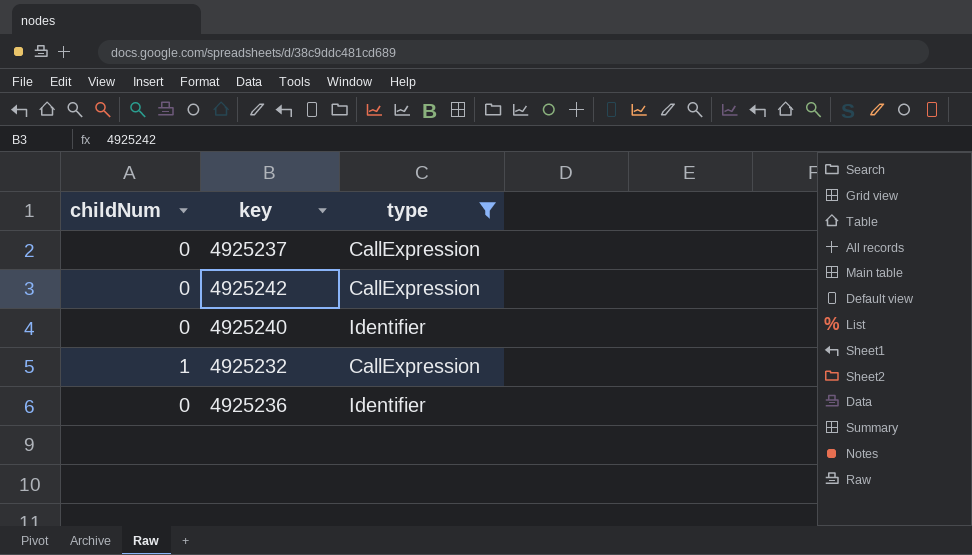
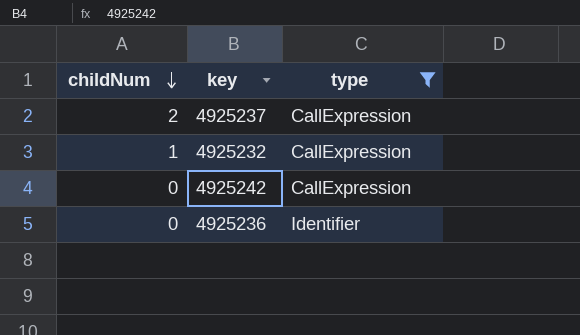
row order: none -> childNum descending
row 4925240: 0 | Identifier -> none
4925237 | childNum: 0 -> 2

